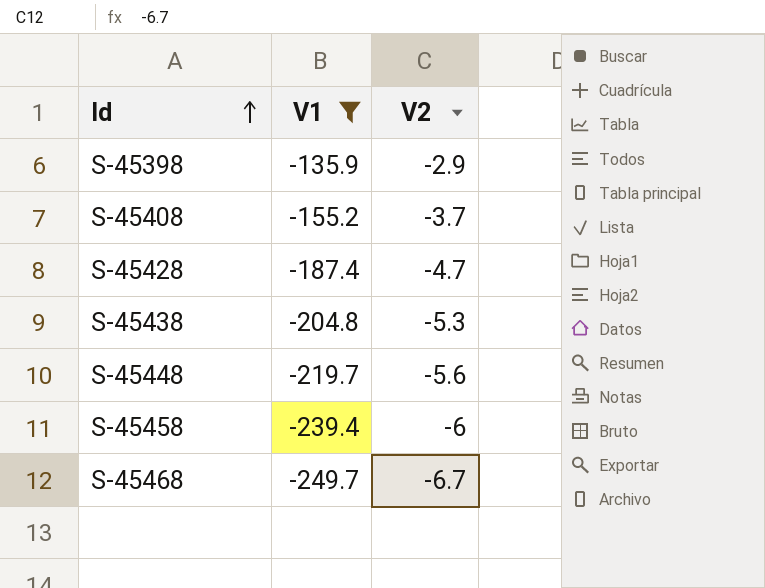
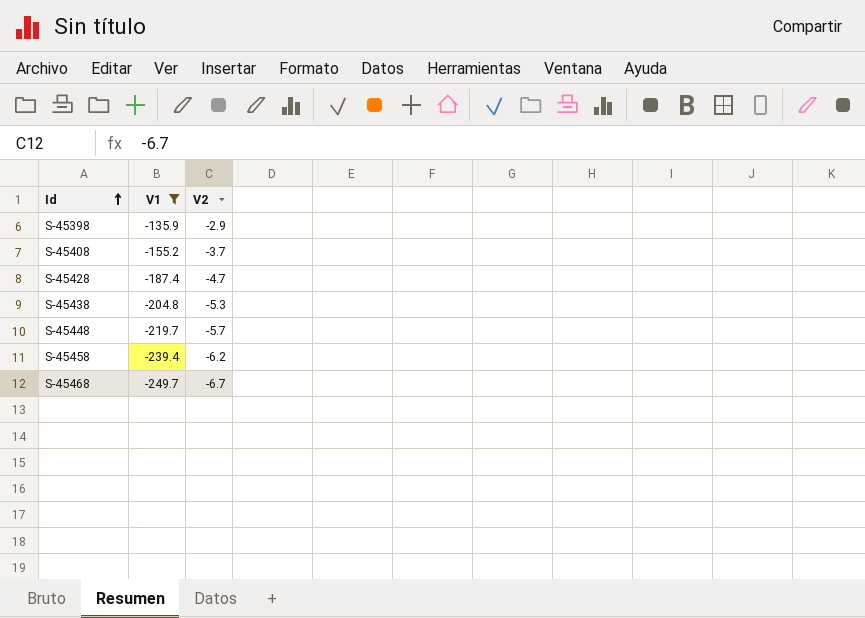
S-45448 | V2: -5.6 -> -5.7
S-45458 | V2: -6 -> -6.2

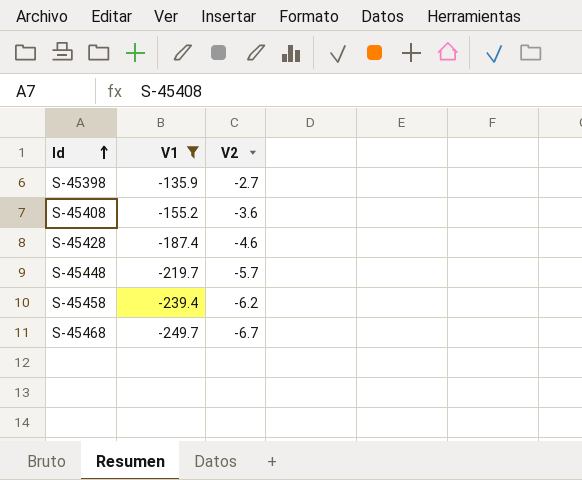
row S-45438: -204.8 | -5.3 -> none
S-45398 | V2: -2.9 -> -2.7
S-45408 | V2: -3.7 -> -3.6
S-45428 | V2: -4.7 -> -4.6

